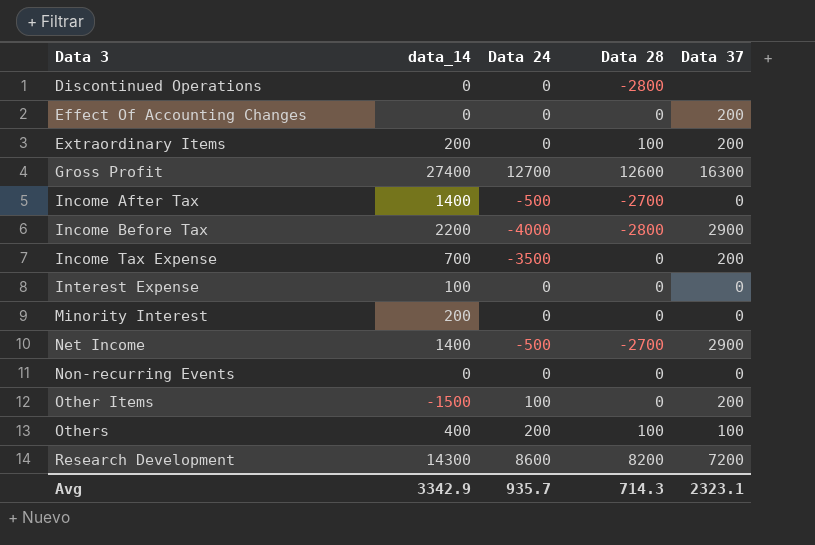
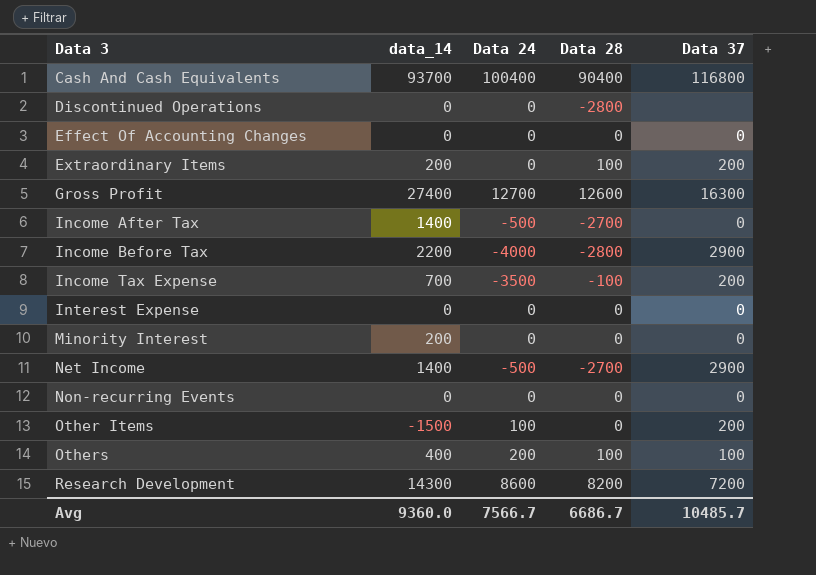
row Cash And Cash Equivalents: none -> 93700 | 100400 | 90400 | 116800
Effect Of Accounting Changes | Data 37: 200 -> 0
Income Tax Expense | Data 28: 0 -> -100
Interest Expense | data_14: 100 -> 0
Avg | data_14: 3342.9 -> 9360.0
Avg | Data 24: 935.7 -> 7566.7
Avg | Data 28: 714.3 -> 6686.7
Avg | Data 37: 2323.1 -> 10485.7

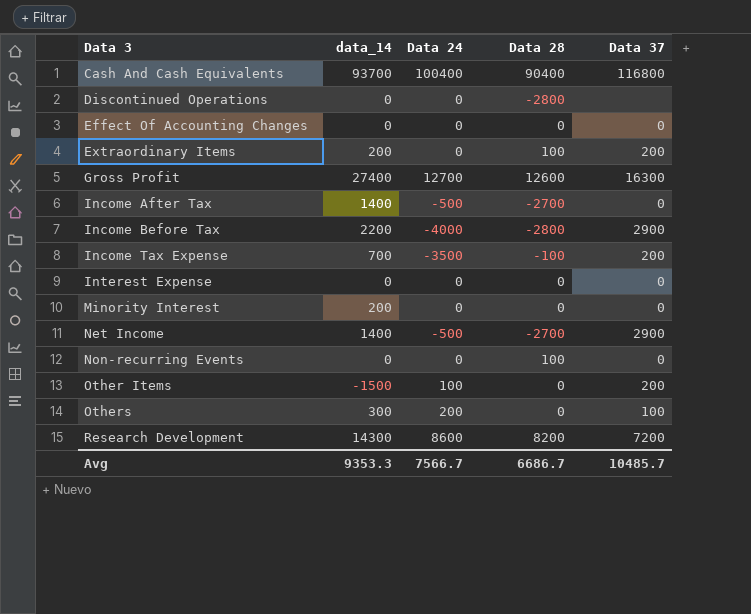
Non-recurring Events | Data 28: 0 -> 100
Others | data_14: 400 -> 300
Others | Data 28: 100 -> 0
Avg | data_14: 9360.0 -> 9353.3

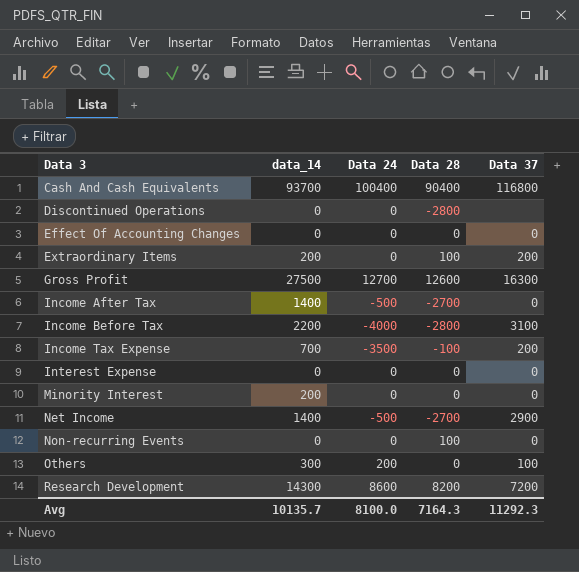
row Other Items: -1500 | 100 | 0 | 200 -> none
Gross Profit | data_14: 27400 -> 27500
Income Before Tax | Data 37: 2900 -> 3100
Avg | data_14: 9353.3 -> 10135.7
Avg | Data 24: 7566.7 -> 8100.0
Avg | Data 28: 6686.7 -> 7164.3
Avg | Data 37: 10485.7 -> 11292.3

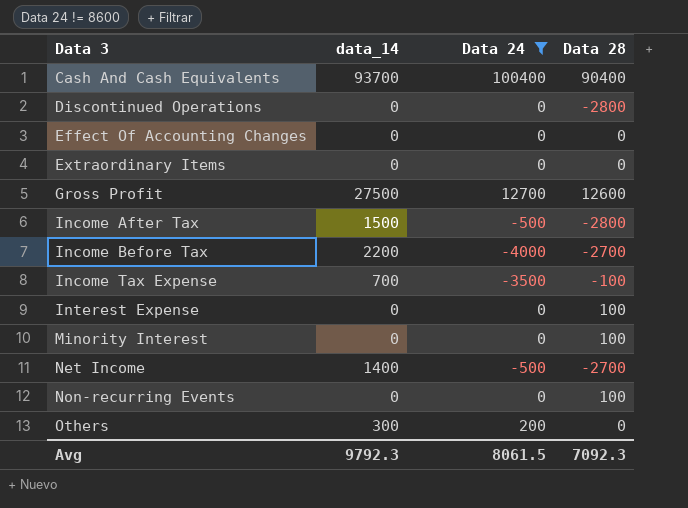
filter: none -> Data 24 != 8600
column Data 37 | position: 5 -> none
Extraordinary Items | data_14: 200 -> 0
Extraordinary Items | Data 28: 100 -> 0
Income After Tax | data_14: 1400 -> 1500
Income After Tax | Data 28: -2700 -> -2800
Income Before Tax | Data 28: -2800 -> -2700
Interest Expense | Data 28: 0 -> 100
Minority Interest | data_14: 200 -> 0
Minority Interest | Data 28: 0 -> 100
Avg | data_14: 10135.7 -> 9792.3
Avg | Data 24: 8100.0 -> 8061.5
Avg | Data 28: 7164.3 -> 7092.3

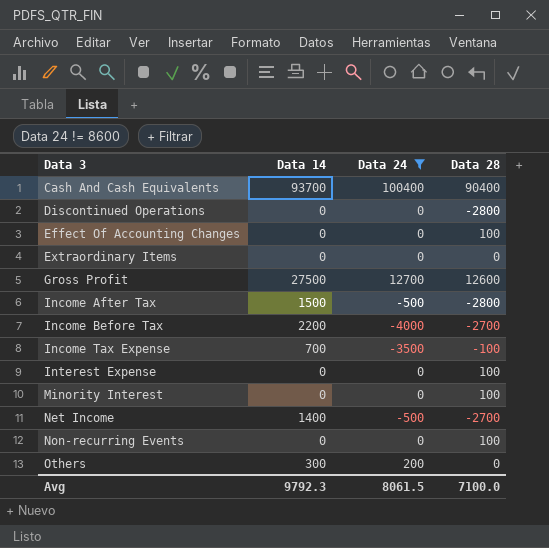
column name: data_14 -> Data 14
Effect Of Accounting Changes | Data 28: 0 -> 100
Avg | Data 28: 7092.3 -> 7100.0

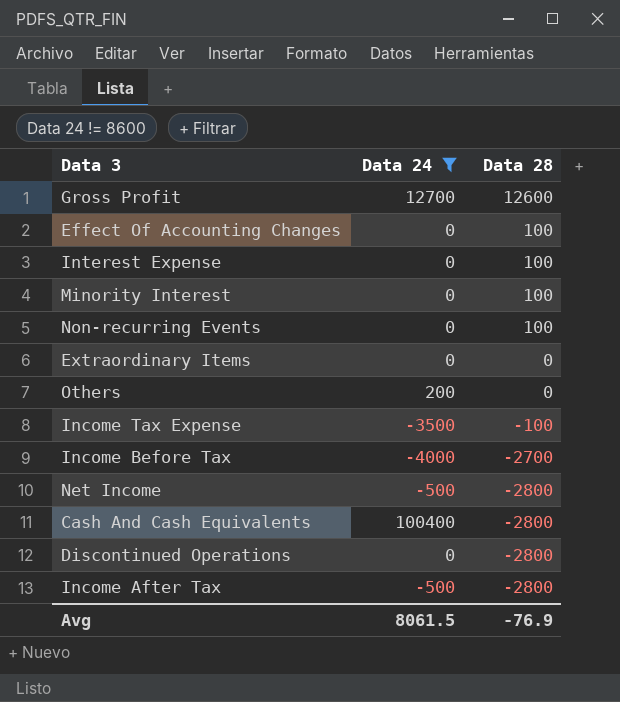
row order: Data 3 ascending -> Data 28 descending
column Data 14 | position: 2 -> none
Net Income | Data 28: -2700 -> -2800
Cash And Cash Equivalents | Data 28: 90400 -> -2800
Avg | Data 28: 7100.0 -> -76.9

